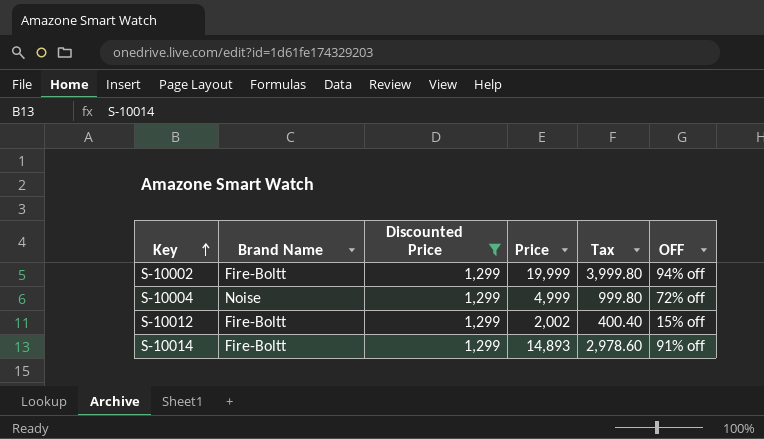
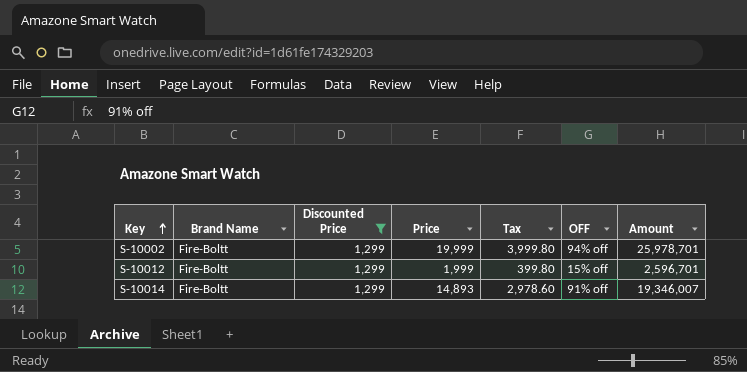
column Amount | formula: none -> [Discounted Price] * [Price]
row S-10004: Noise | 1,299 | 4,999 | 999.80 | 72% off -> none
S-10012 | Price: 2,002 -> 1,999
S-10012 | Tax: 400.40 -> 399.80

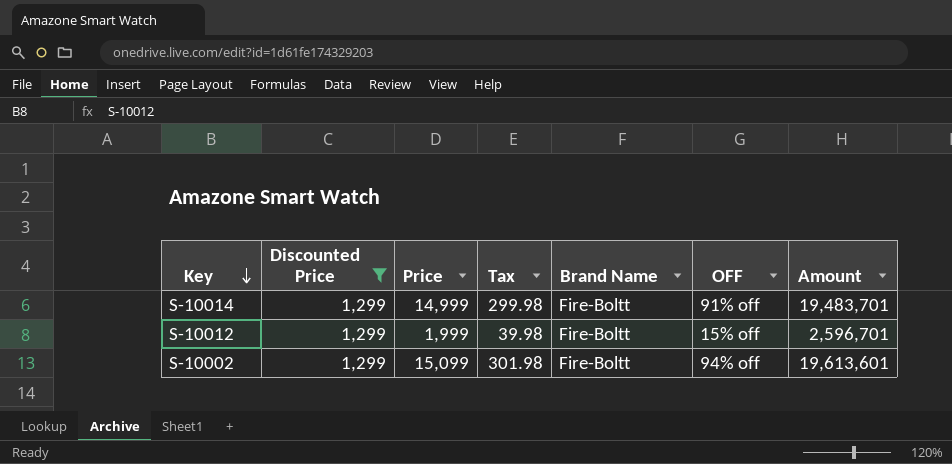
row order: Key ascending -> Key descending
column Tax | formula: [Price] * 0.2 -> [Price] * 0.02
column Brand Name | position: 2 -> 5
S-10014 | Price: 14,893 -> 14,999
S-10014 | Amount: 19,346,007 -> 19,483,701
S-10002 | Price: 19,999 -> 15,099
S-10002 | Amount: 25,978,701 -> 19,613,601

